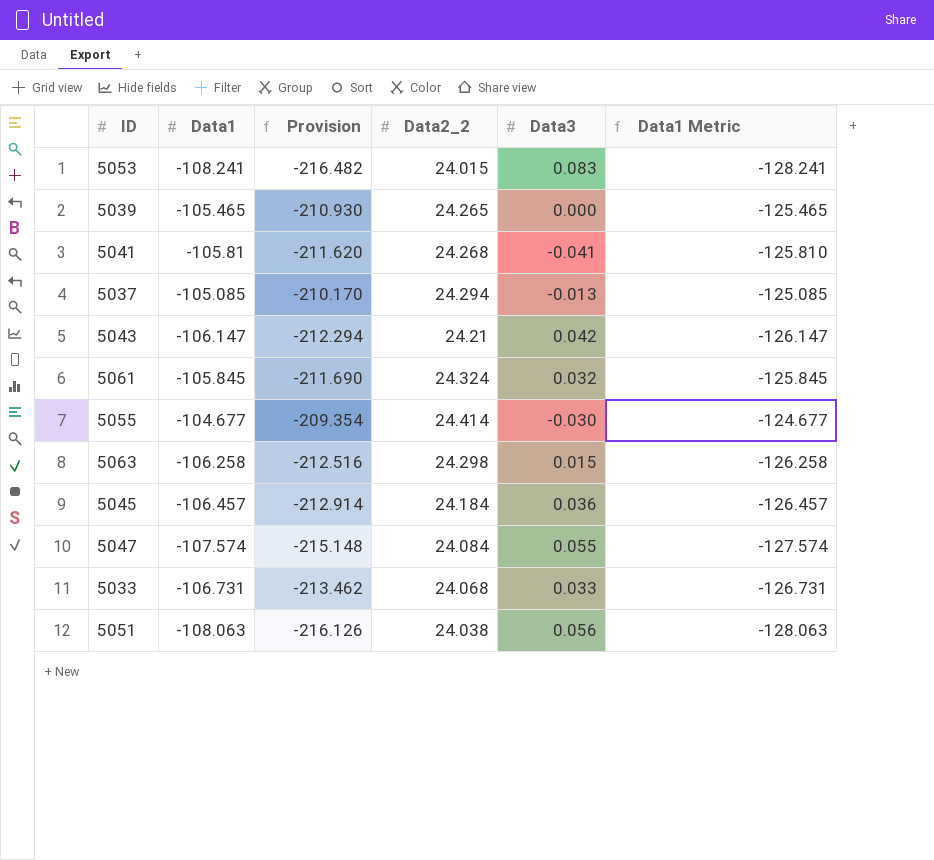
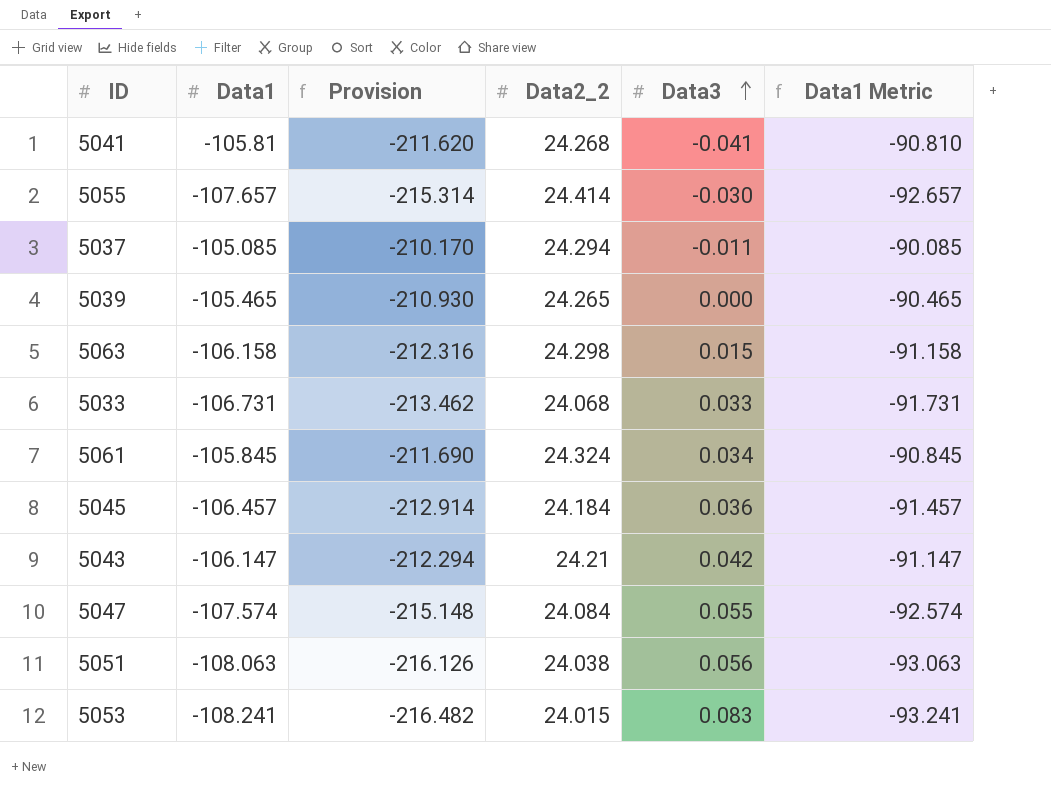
row order: none -> Data3 ascending
column Data1 Metric | formula: [Data1] - 20 -> [Data1] + 15
5055 | Data1: -104.677 -> -107.657
5055 | Provision: -209.354 -> -215.314
5037 | Data3: -0.013 -> -0.011
5063 | Data1: -106.258 -> -106.158
5063 | Provision: -212.516 -> -212.316
5061 | Data3: 0.032 -> 0.034

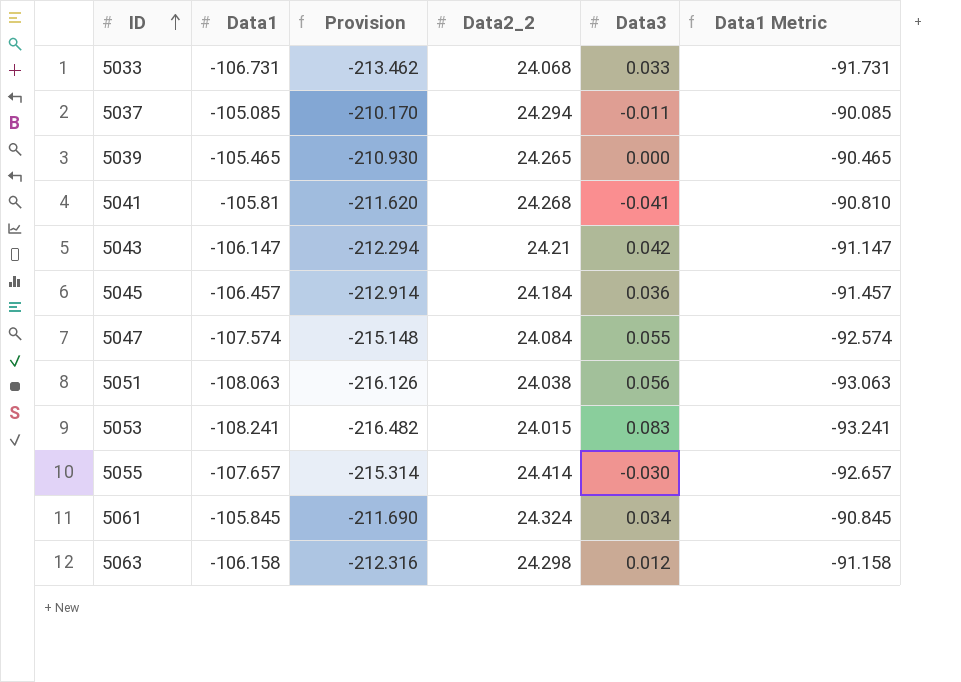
row order: Data3 ascending -> ID ascending
5063 | Data3: 0.015 -> 0.012

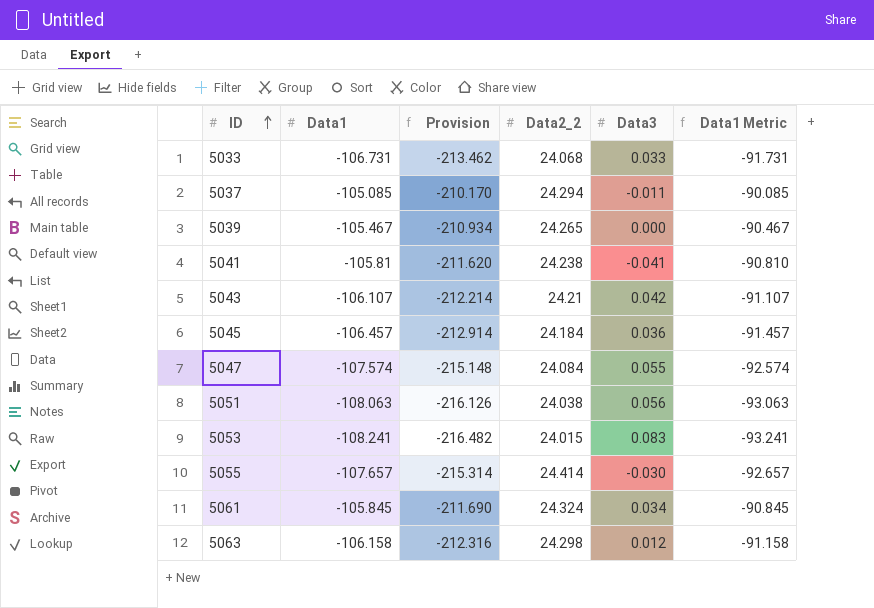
5039 | Data1: -105.465 -> -105.467
5039 | Provision: -210.930 -> -210.934
5039 | Data1 Metric: -90.465 -> -90.467
5041 | Data2_2: 24.268 -> 24.238
5043 | Data1: -106.147 -> -106.107
5043 | Provision: -212.294 -> -212.214
5043 | Data1 Metric: -91.147 -> -91.107

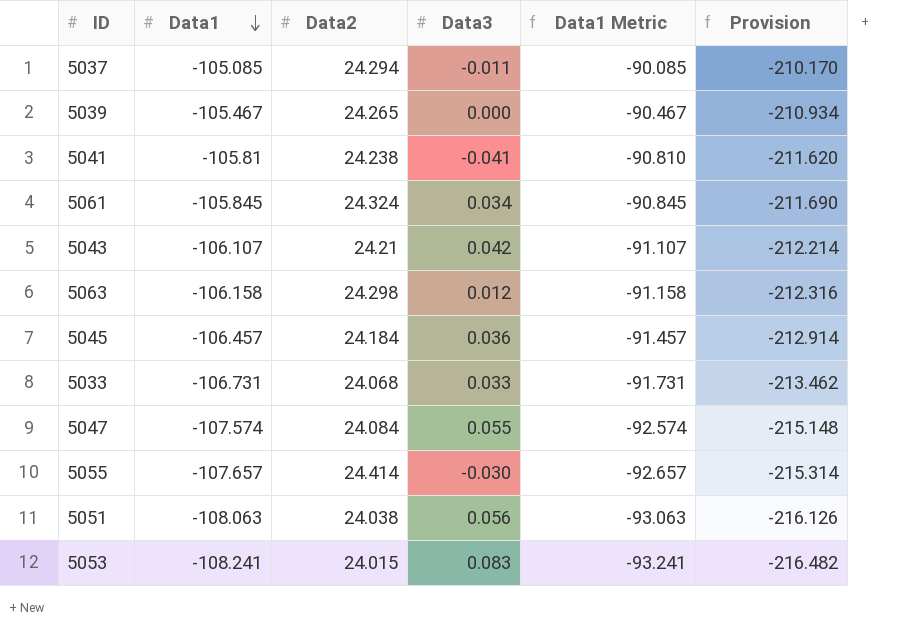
row order: ID ascending -> Data1 descending
column name: Data2_2 -> Data2
column Provision | position: 3 -> 6

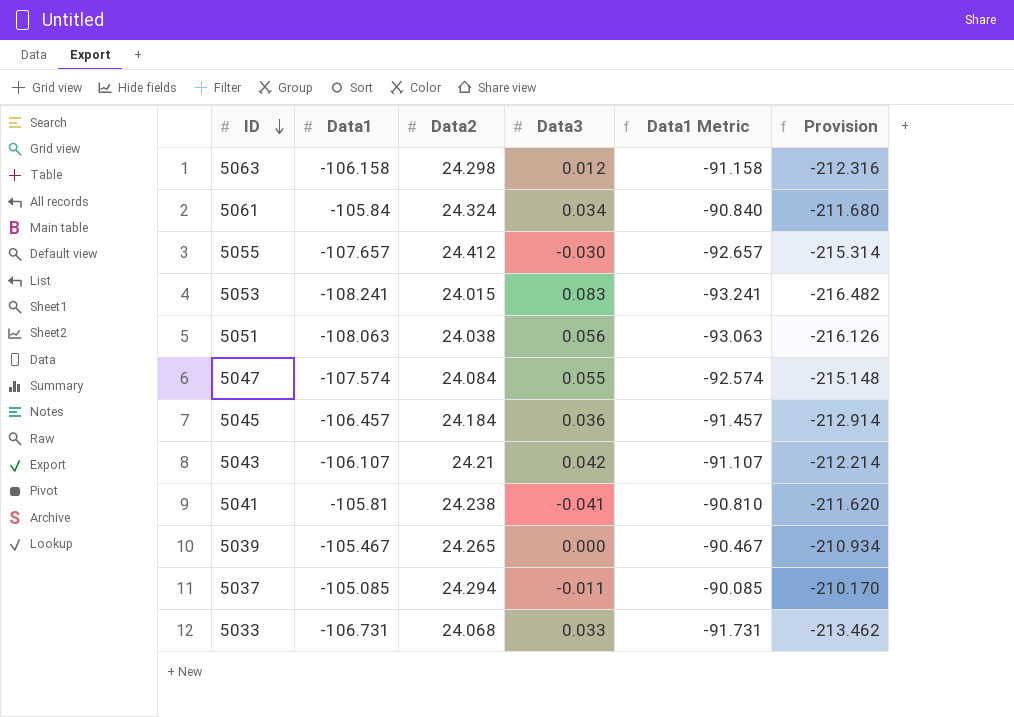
row order: Data1 descending -> ID descending
5061 | Data1: -105.845 -> -105.84
5061 | Data1 Metric: -90.845 -> -90.840
5061 | Provision: -211.690 -> -211.680
5055 | Data2: 24.414 -> 24.412

